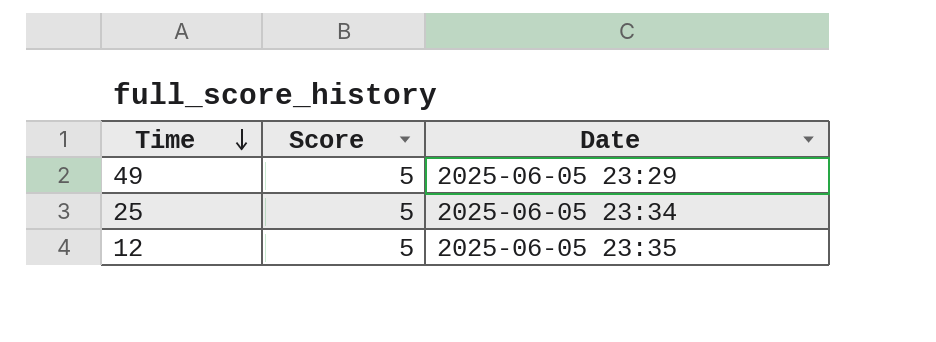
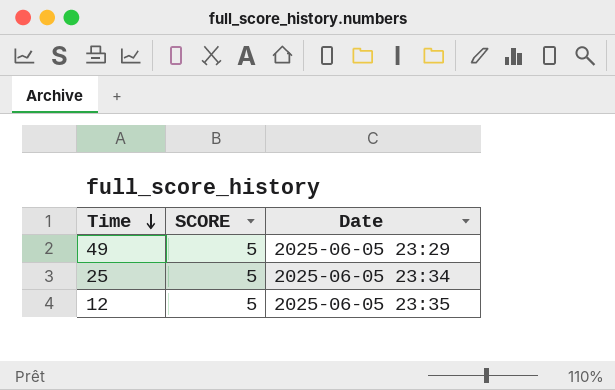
column name: Score -> SCORE

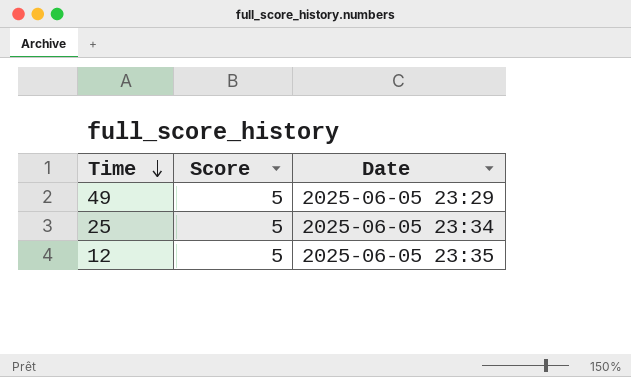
column name: SCORE -> Score

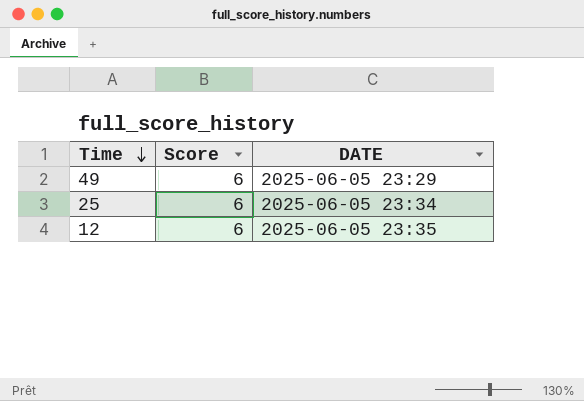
column name: Date -> DATE
49 | Score: 5 -> 6
25 | Score: 5 -> 6
12 | Score: 5 -> 6

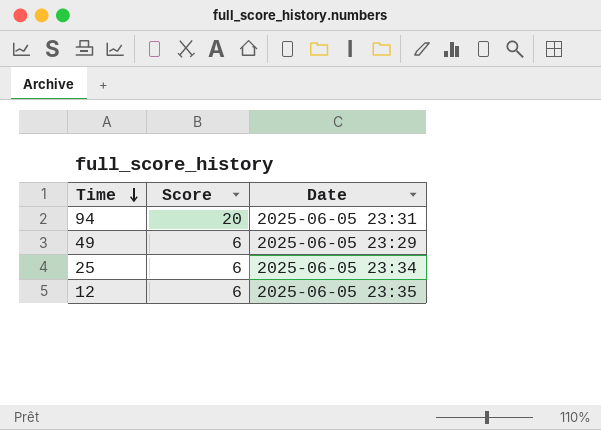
column name: DATE -> Date
row 94: none -> 20 | 2025-06-05 23:31

